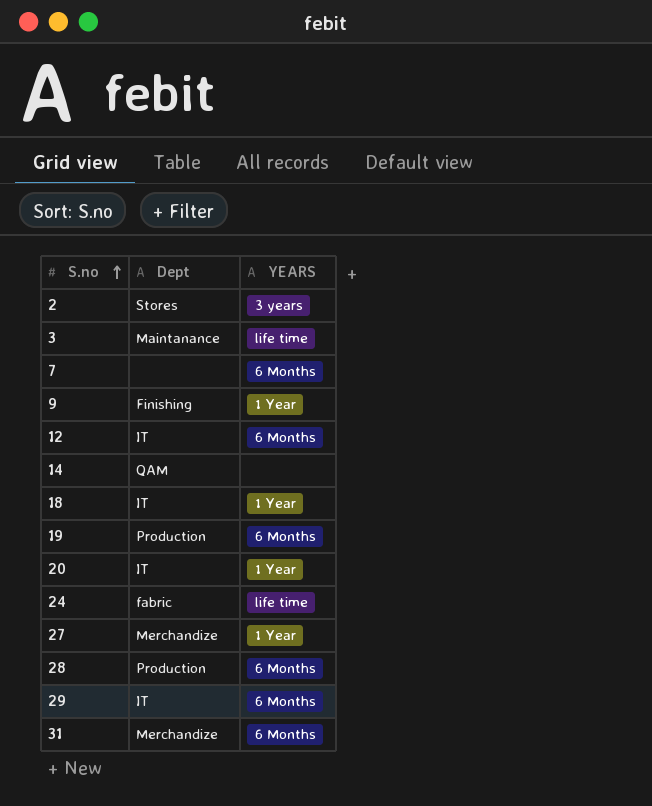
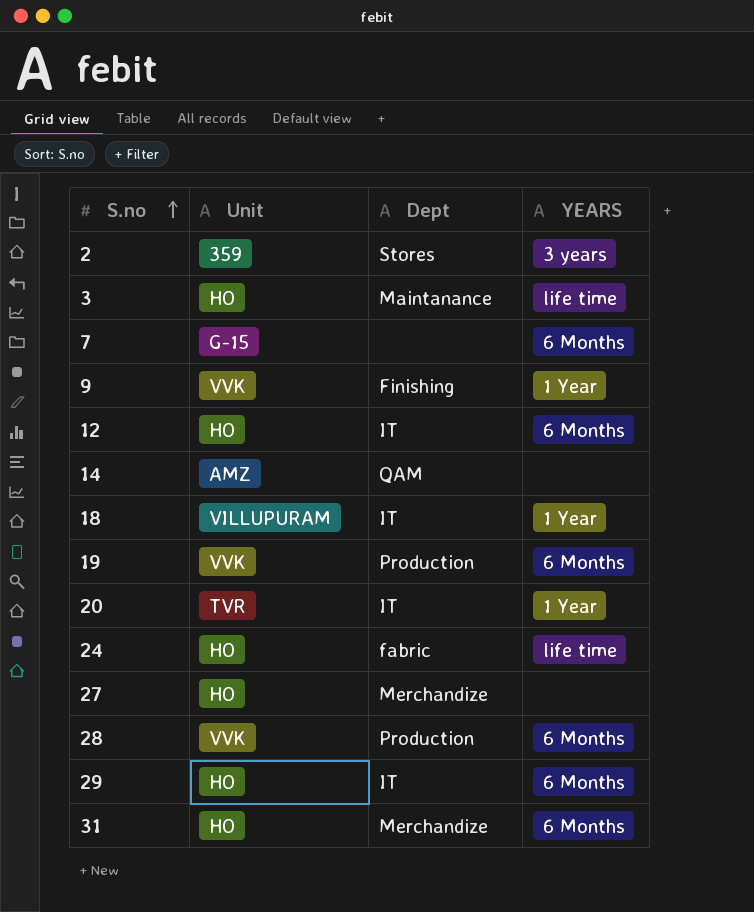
column Unit | position: none -> 2
27 | YEARS: 1 Year -> none

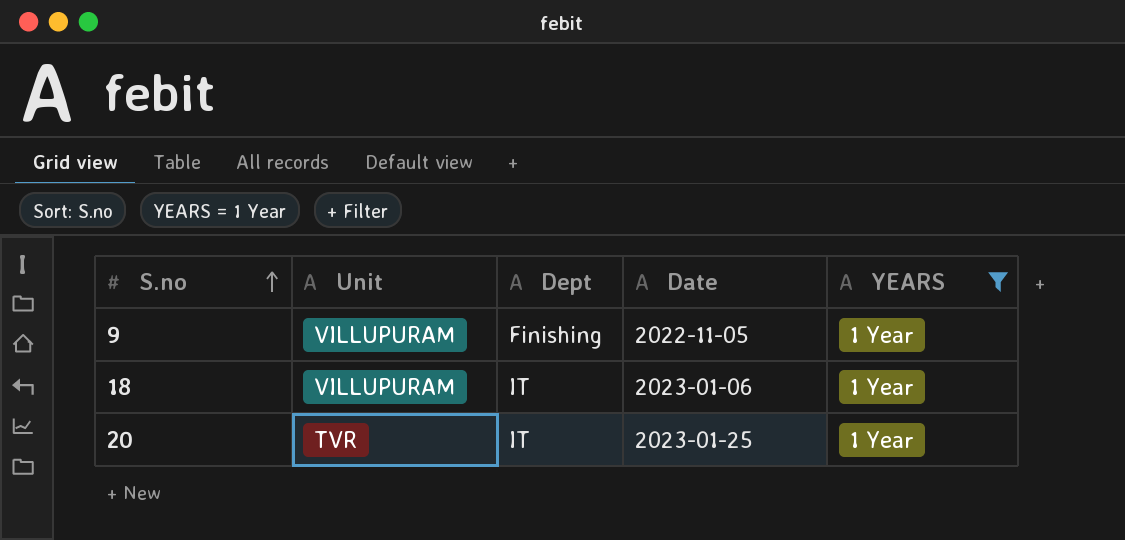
filter: none -> YEARS = 1 Year
column Date | position: none -> 4
9 | Unit: VVK -> VILLUPURAM

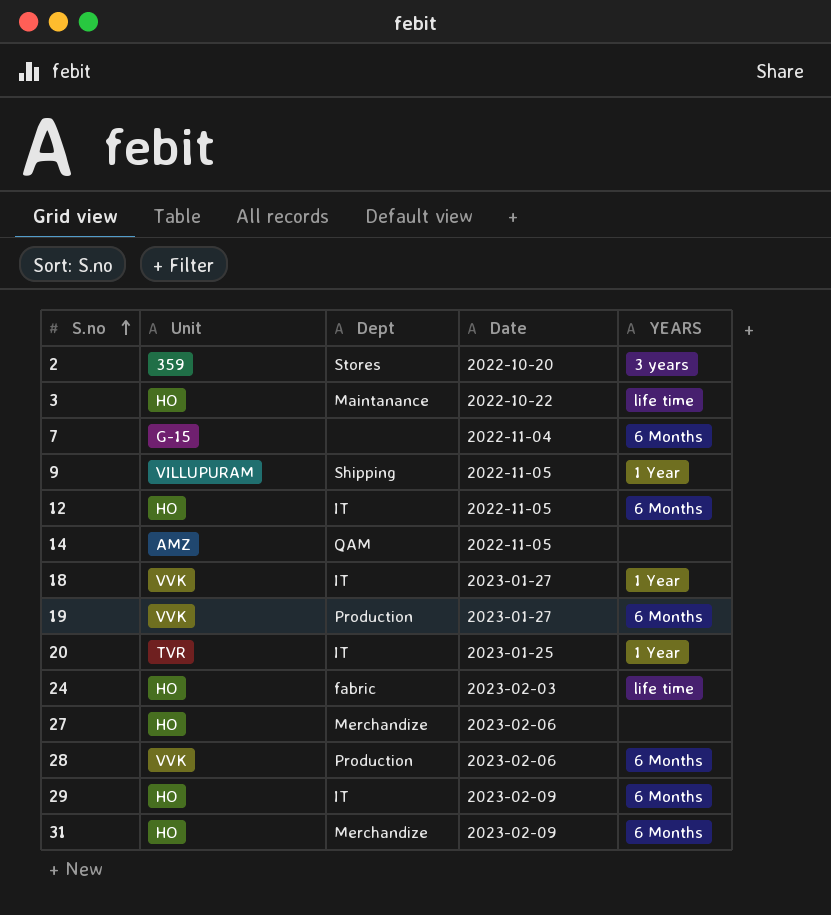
filter: YEARS = 1 Year -> none
9 | Dept: Finishing -> Shipping
18 | Unit: VILLUPURAM -> VVK
18 | Date: 2023-01-06 -> 2023-01-27

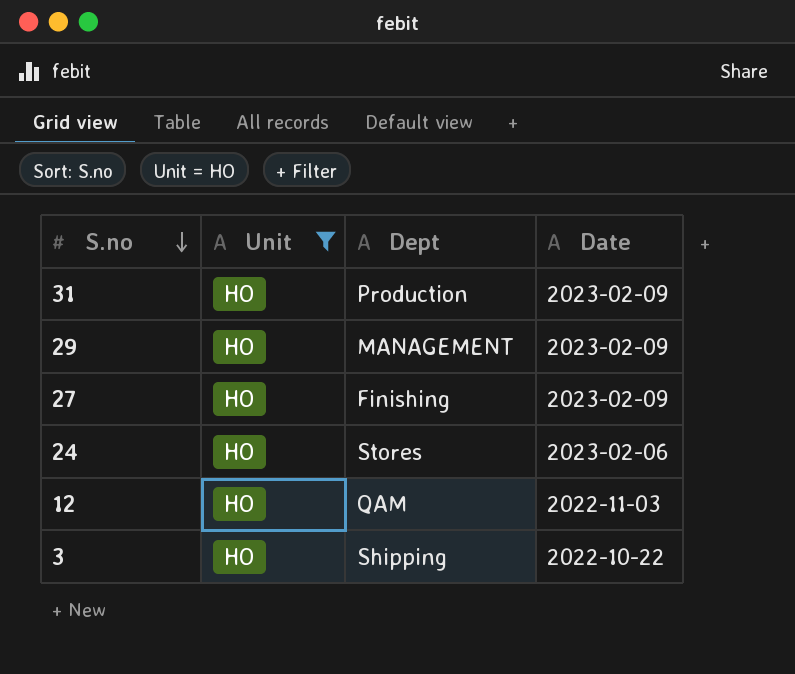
filter: none -> Unit = HO
row order: S.no ascending -> S.no descending
column YEARS | position: 5 -> none
31 | Dept: Merchandize -> Production
29 | Dept: IT -> MANAGEMENT
27 | Dept: Merchandize -> Finishing
27 | Date: 2023-02-06 -> 2023-02-09
24 | Dept: fabric -> Stores
24 | Date: 2023-02-03 -> 2023-02-06
12 | Dept: IT -> QAM
12 | Date: 2022-11-05 -> 2022-11-03
3 | Dept: Maintanance -> Shipping

